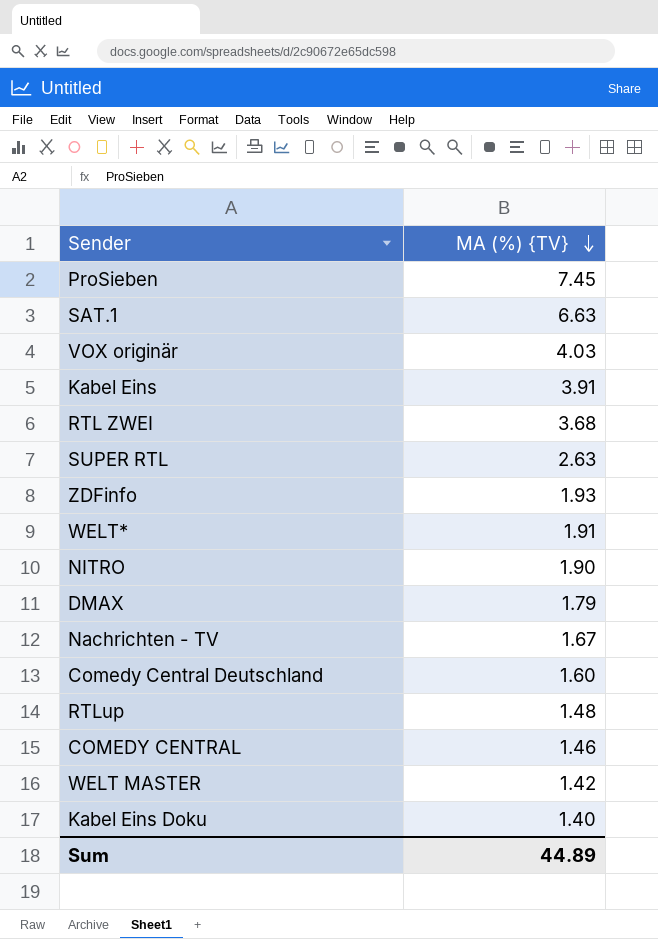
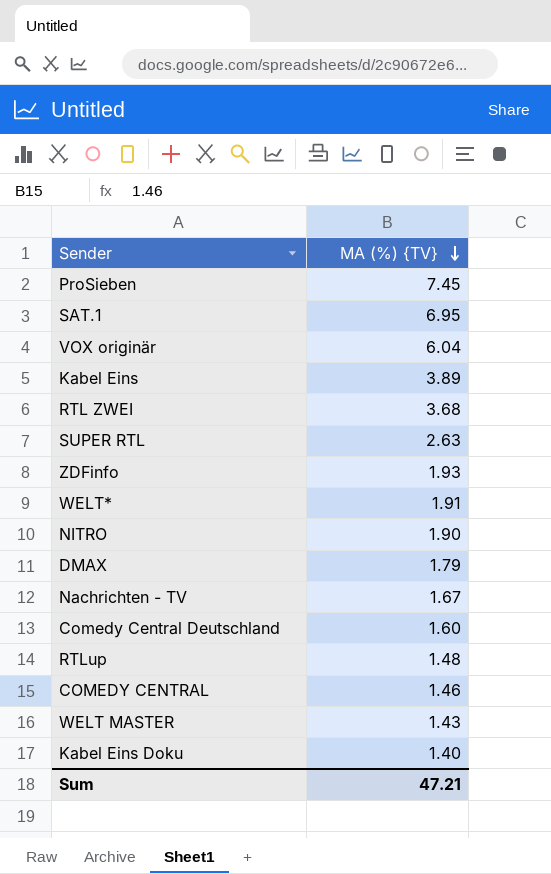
SAT.1 | MA (%) {TV}: 6.63 -> 6.95
VOX originär | MA (%) {TV}: 4.03 -> 6.04
Kabel Eins | MA (%) {TV}: 3.91 -> 3.89
WELT MASTER | MA (%) {TV}: 1.42 -> 1.43
Sum | MA (%) {TV}: 44.89 -> 47.21

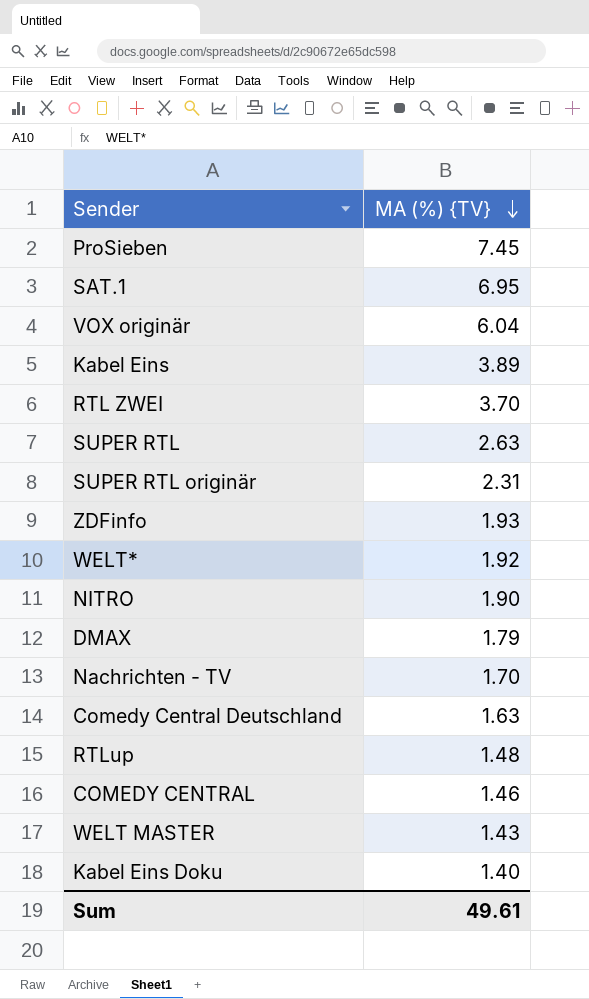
RTL ZWEI | MA (%) {TV}: 3.68 -> 3.70
row SUPER RTL originär: none -> 2.31
WELT* | MA (%) {TV}: 1.91 -> 1.92
Nachrichten - TV | MA (%) {TV}: 1.67 -> 1.70
Comedy Central Deutschland | MA (%) {TV}: 1.60 -> 1.63
Sum | MA (%) {TV}: 47.21 -> 49.61

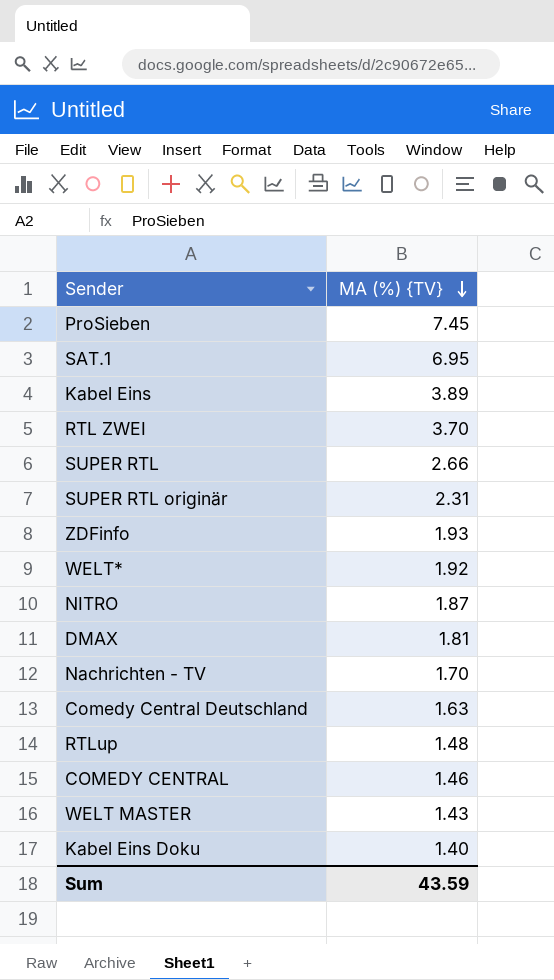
row VOX originär: 6.04 -> none
SUPER RTL | MA (%) {TV}: 2.63 -> 2.66
NITRO | MA (%) {TV}: 1.90 -> 1.87
DMAX | MA (%) {TV}: 1.79 -> 1.81
Sum | MA (%) {TV}: 49.61 -> 43.59

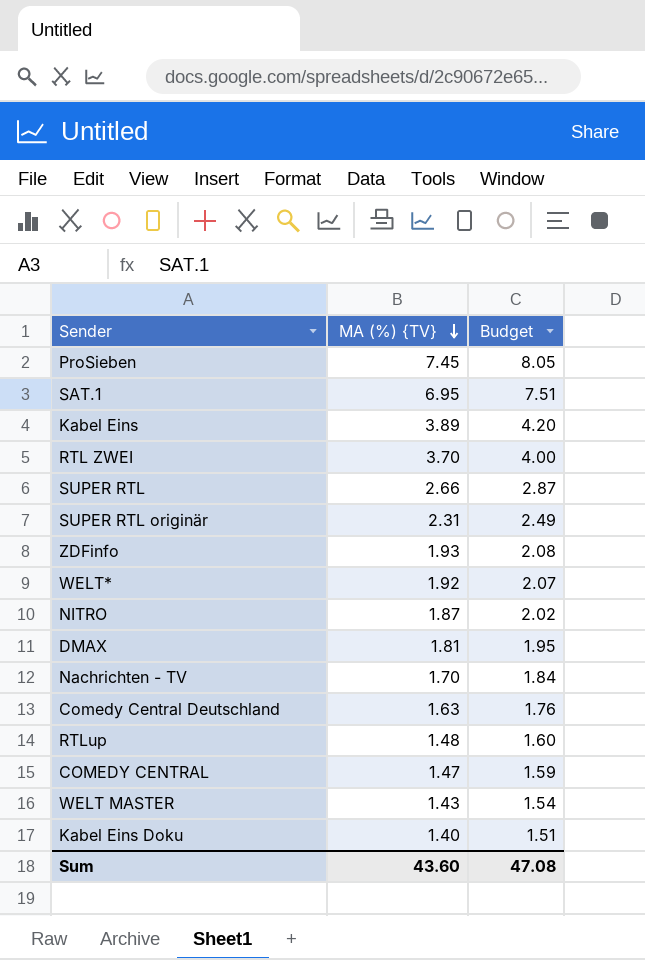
column Budget | formula: none -> [MA (%) {TV}] * 1.08
COMEDY CENTRAL | MA (%) {TV}: 1.46 -> 1.47
Sum | MA (%) {TV}: 43.59 -> 43.60

